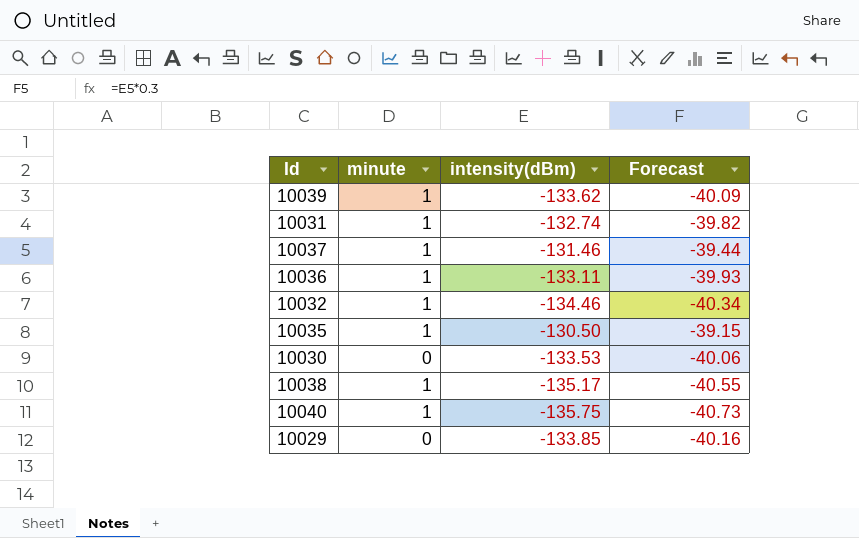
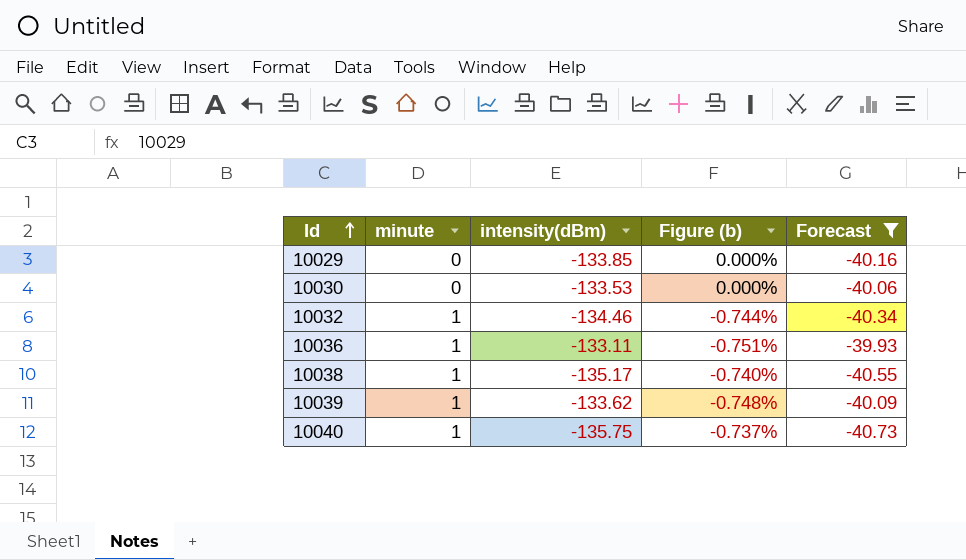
filter: none -> Forecast <= -39.93
row order: none -> Id ascending
column Figure (b) | formula: none -> [minute] / [intensity(dBm)]

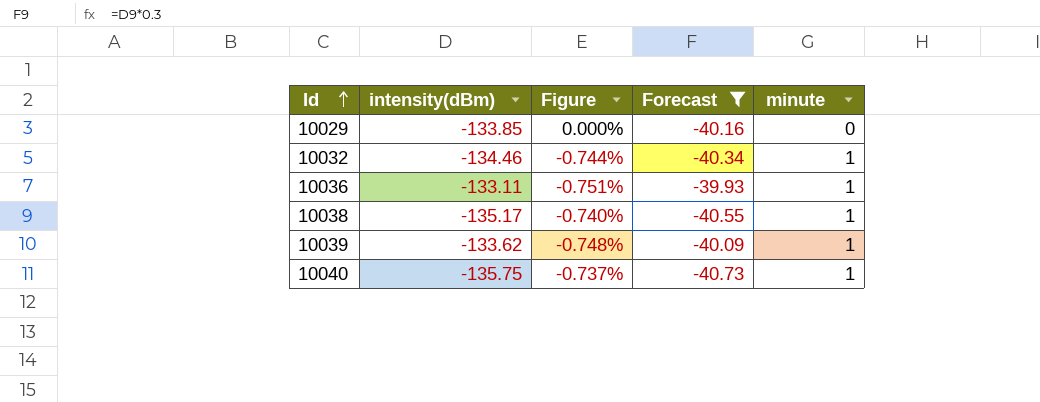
column name: Figure (b) -> Figure
column minute | position: 2 -> 5
row 10030: 0 | -133.53 | 0.000% | -40.06 -> none

